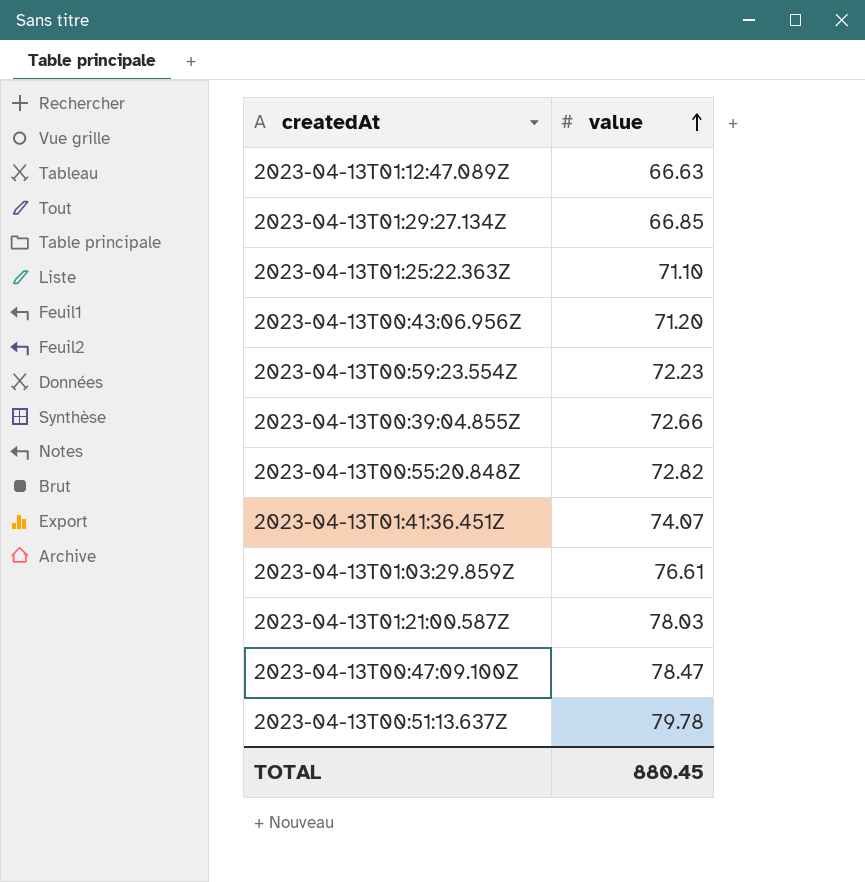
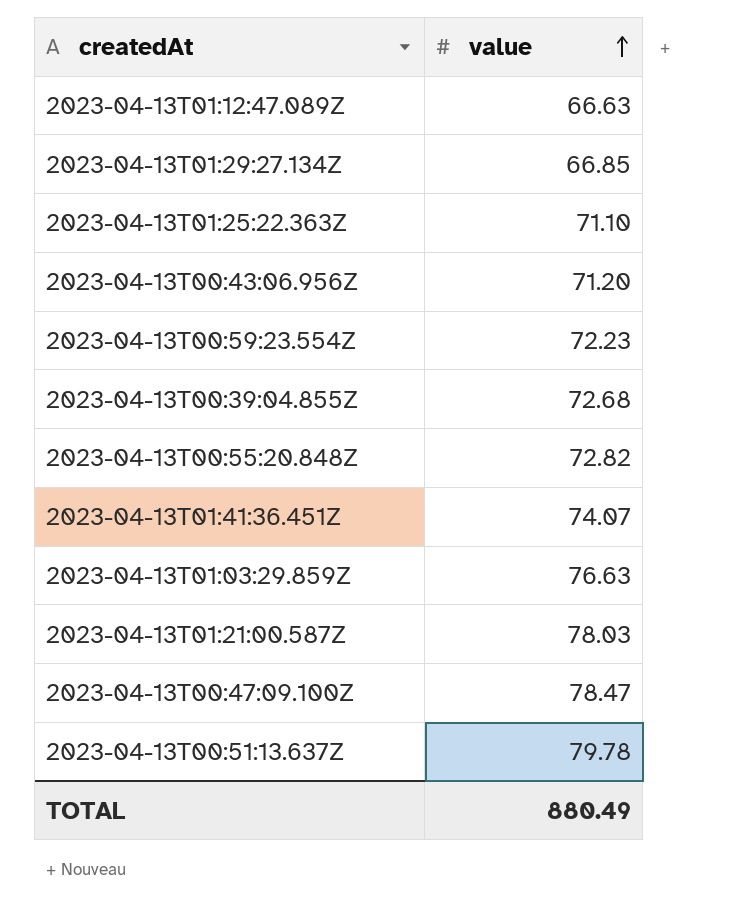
2023-04-13T00:39:04.855Z | value: 72.66 -> 72.68
2023-04-13T01:03:29.859Z | value: 76.61 -> 76.63
TOTAL | value: 880.45 -> 880.49

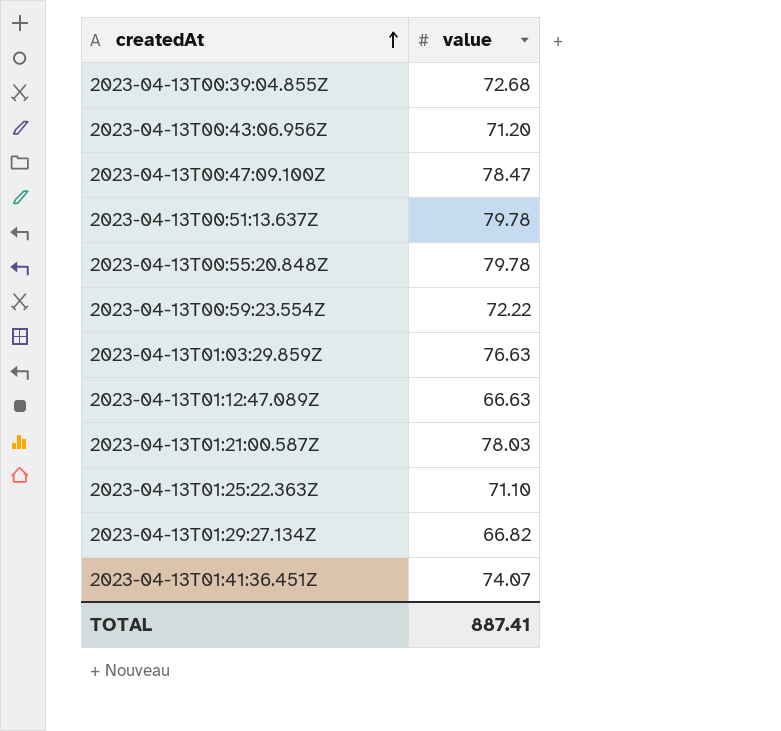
row order: value ascending -> createdAt ascending
2023-04-13T00:55:20.848Z | value: 72.82 -> 79.78
2023-04-13T00:59:23.554Z | value: 72.23 -> 72.22
2023-04-13T01:29:27.134Z | value: 66.85 -> 66.82
TOTAL | value: 880.49 -> 887.41

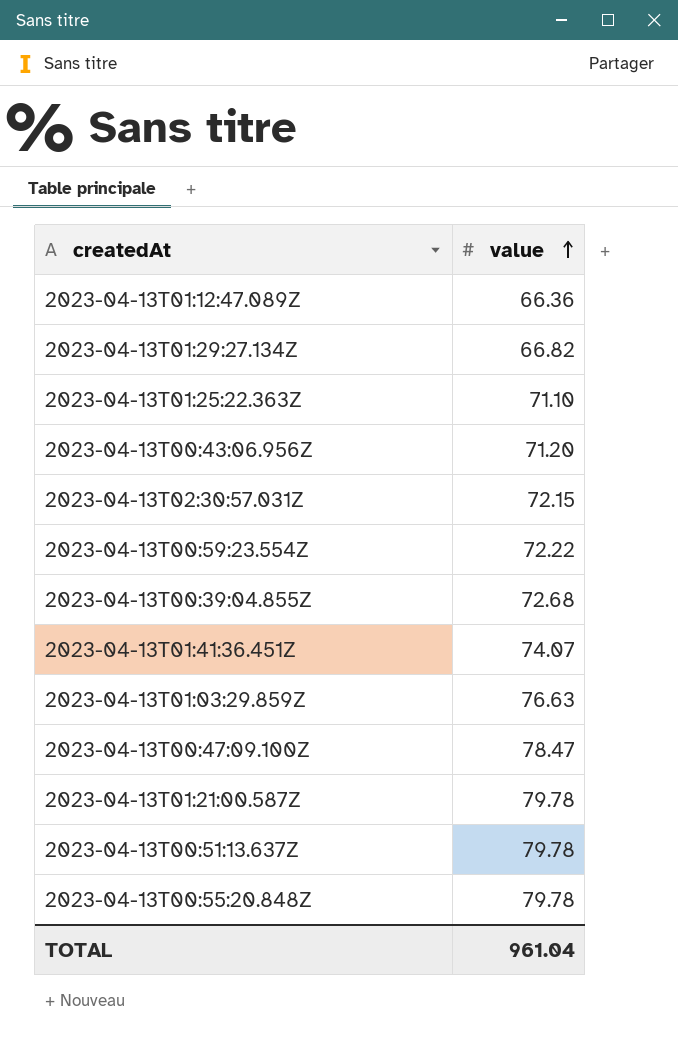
row order: createdAt ascending -> value ascending
2023-04-13T01:12:47.089Z | value: 66.63 -> 66.36
row 2023-04-13T02:30:57.031Z: none -> 72.15
2023-04-13T01:21:00.587Z | value: 78.03 -> 79.78
TOTAL | value: 887.41 -> 961.04

